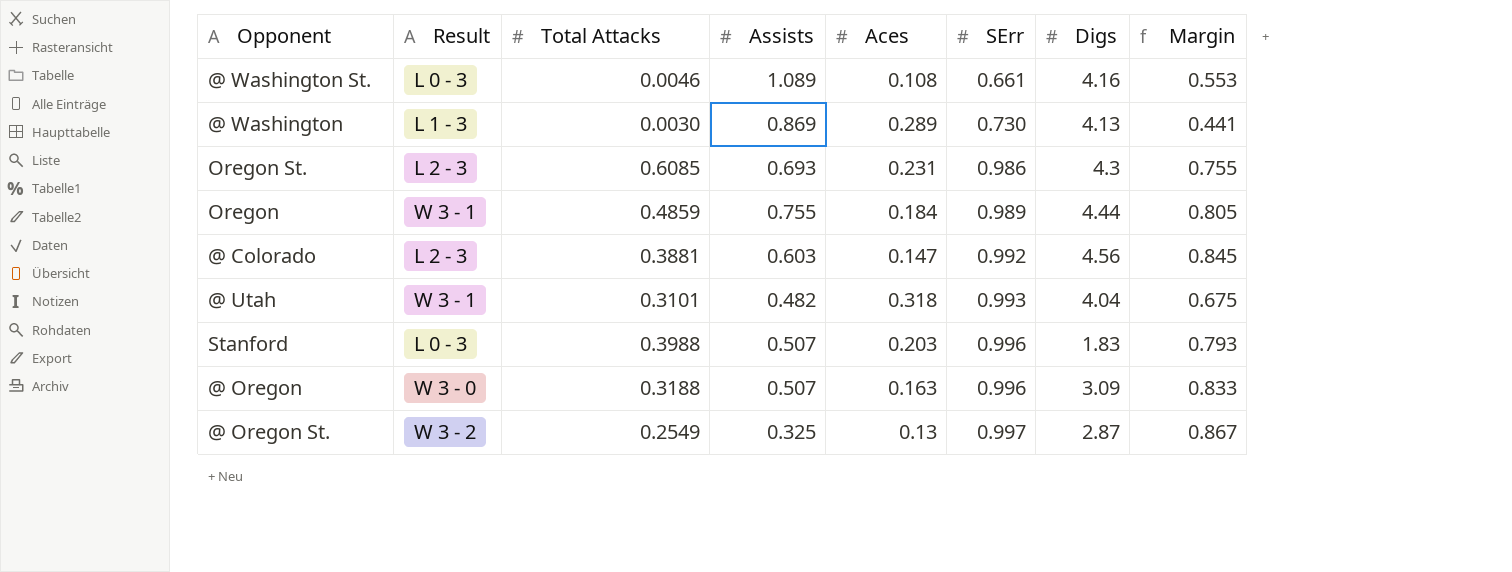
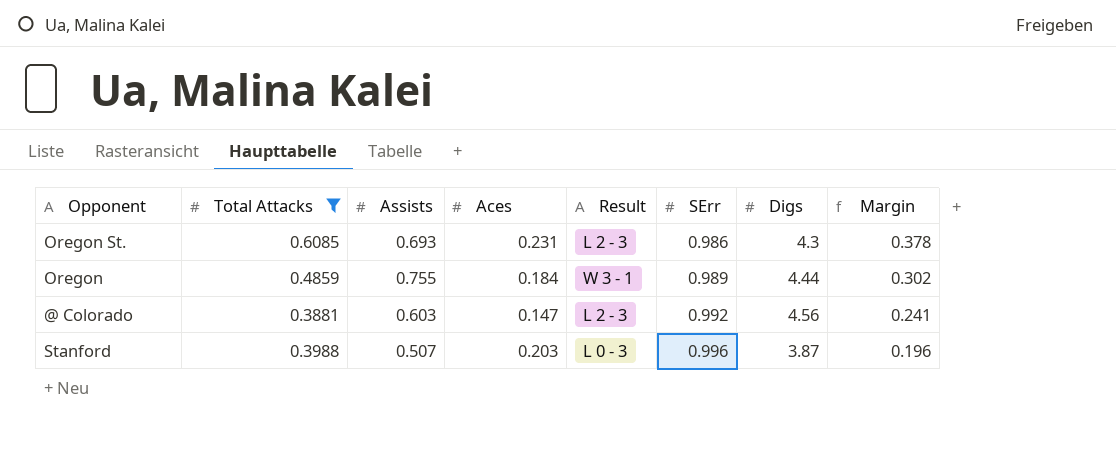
filter: none -> Total Attacks >= 0.3881
column Result | position: 2 -> 5
column Margin | formula: [SErr] - [Aces] -> [Total Attacks] - [Aces]
Stanford | Digs: 1.83 -> 3.87

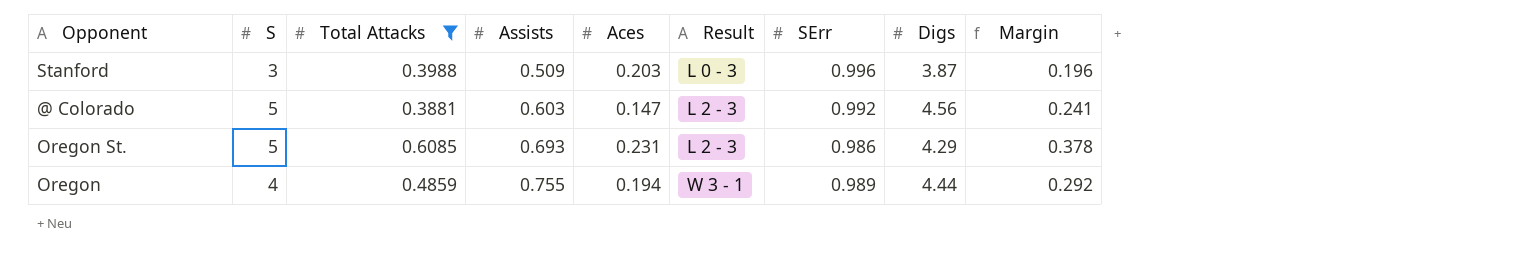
row order: SErr ascending -> Assists ascending
column S | position: none -> 2
Stanford | Assists: 0.507 -> 0.509
Oregon St. | Digs: 4.3 -> 4.29
Oregon | Aces: 0.184 -> 0.194
Oregon | Margin: 0.302 -> 0.292

